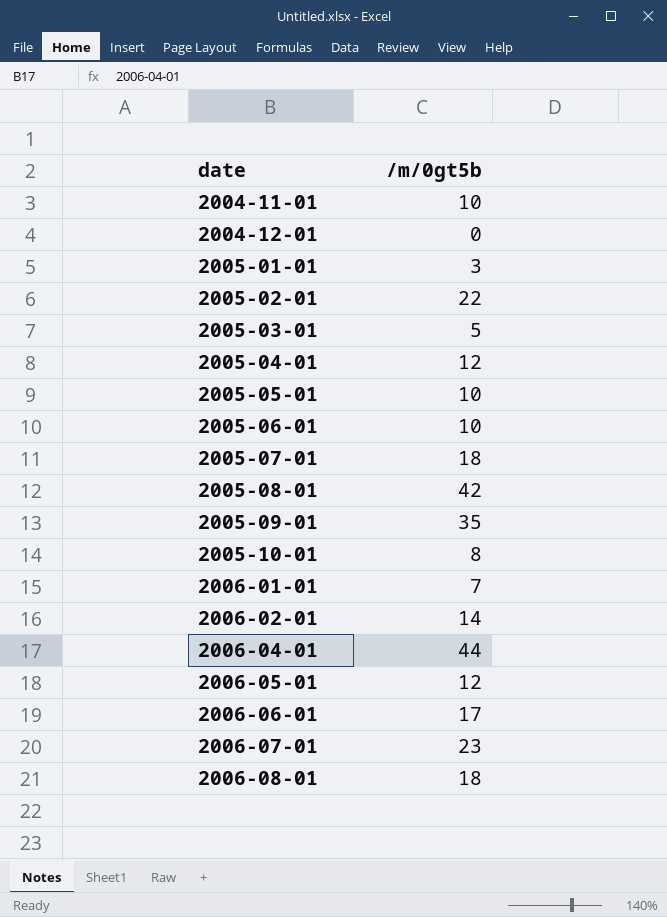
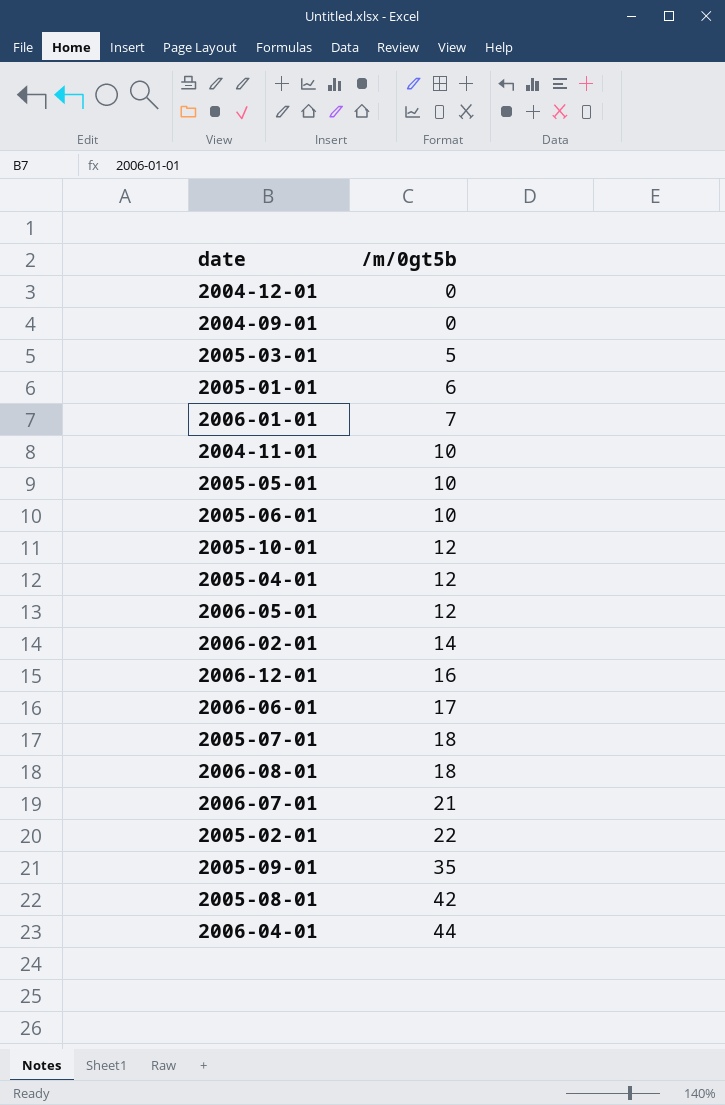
row order: date ascending -> /m/0gt5b ascending
row 2004-09-01: none -> 0
2005-01-01 | /m/0gt5b: 3 -> 6
2005-10-01 | /m/0gt5b: 8 -> 12
row 2006-12-01: none -> 16
2006-07-01 | /m/0gt5b: 23 -> 21

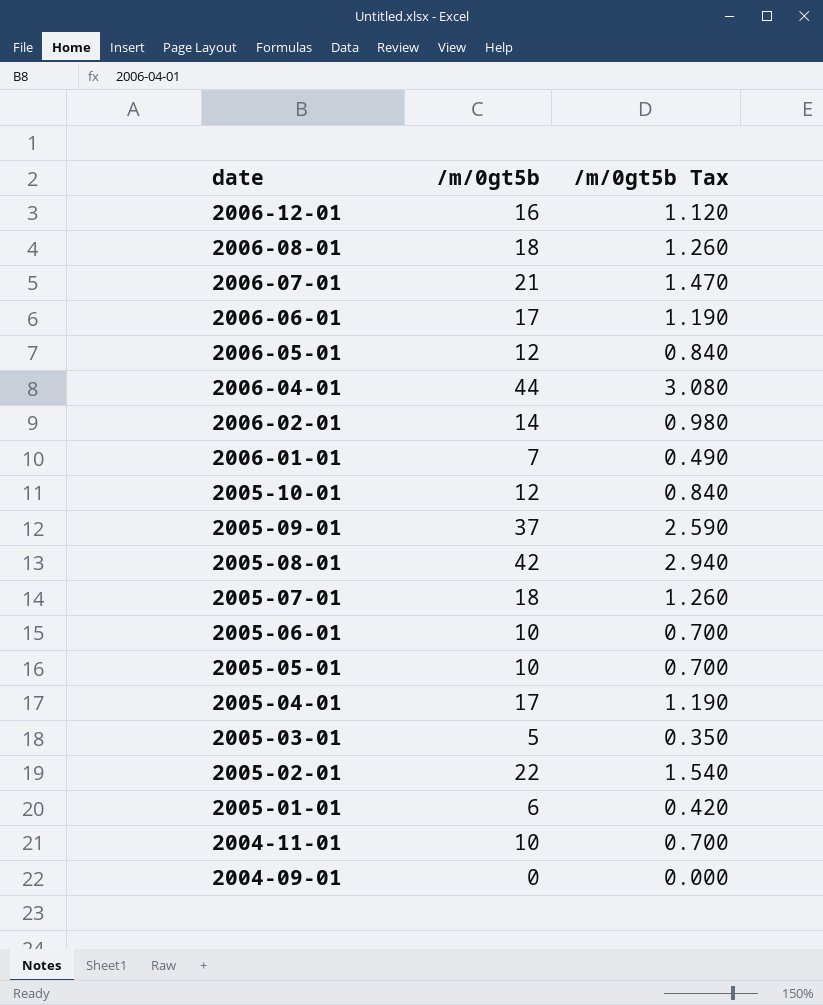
row order: /m/0gt5b ascending -> date descending
column /m/0gt5b Tax | formula: none -> [/m/0gt5b] * 0.07
row 2004-12-01: 0 -> none
2005-09-01 | /m/0gt5b: 35 -> 37
2005-04-01 | /m/0gt5b: 12 -> 17

